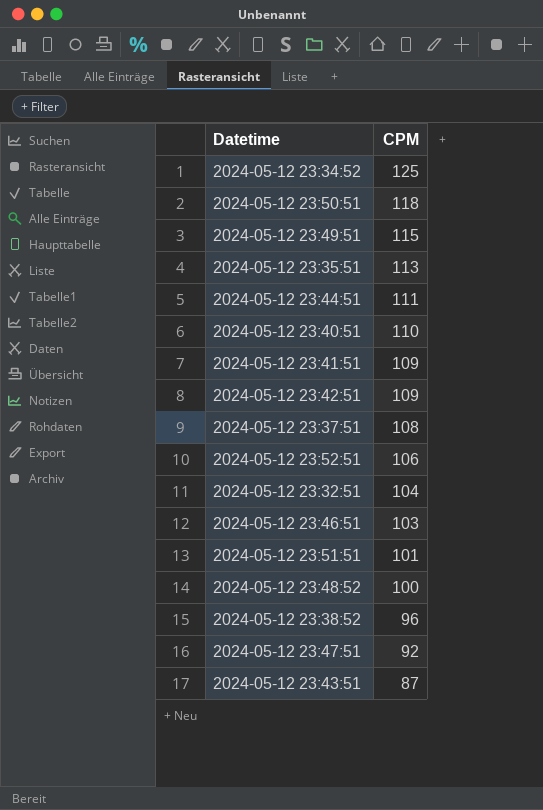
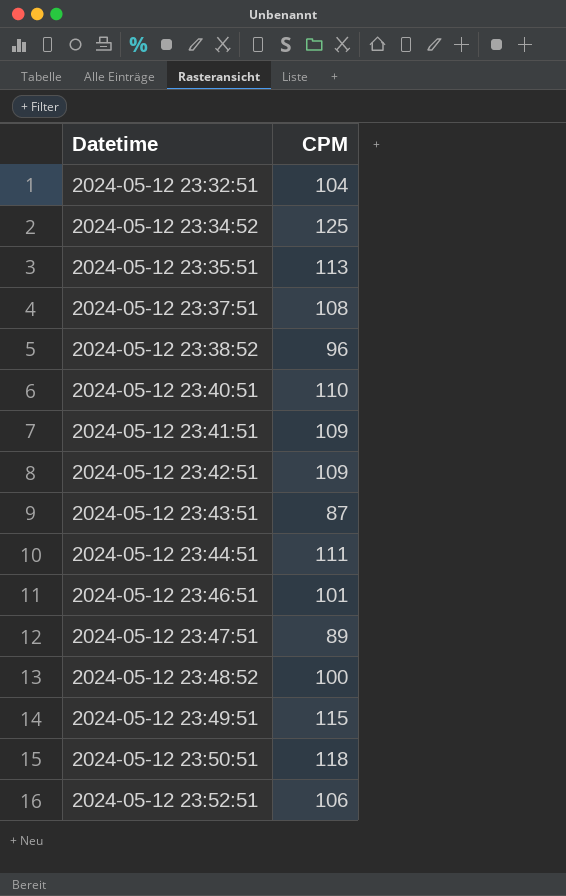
row order: CPM descending -> Datetime ascending
row 2024-05-12 23:51:51: 101 -> none
2024-05-12 23:46:51 | CPM: 103 -> 101
2024-05-12 23:47:51 | CPM: 92 -> 89

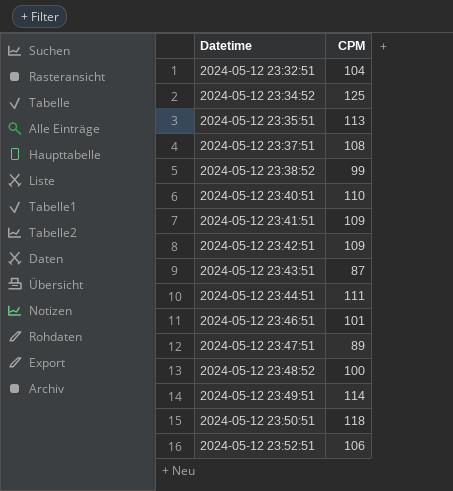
2024-05-12 23:38:52 | CPM: 96 -> 99
2024-05-12 23:49:51 | CPM: 115 -> 114

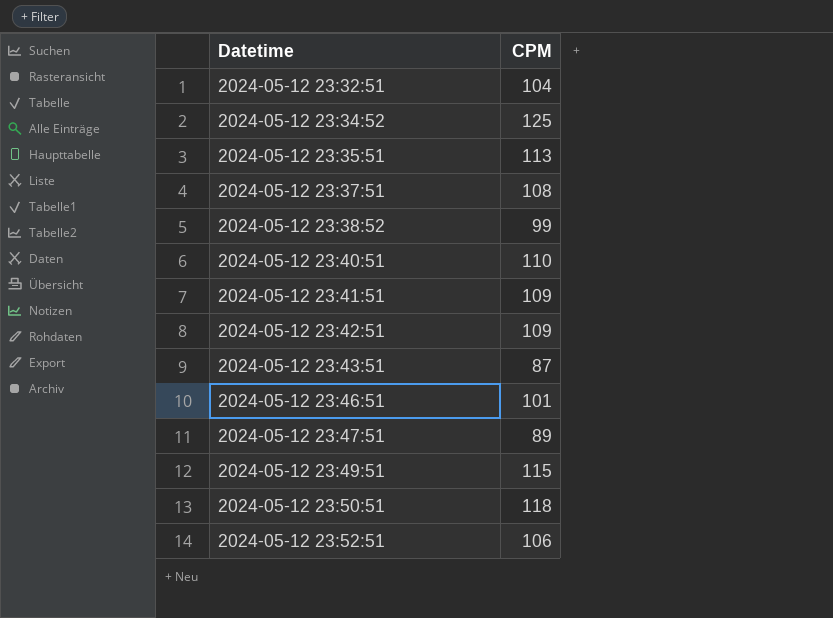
row 2024-05-12 23:44:51: 111 -> none
row 2024-05-12 23:48:52: 100 -> none
2024-05-12 23:49:51 | CPM: 114 -> 115

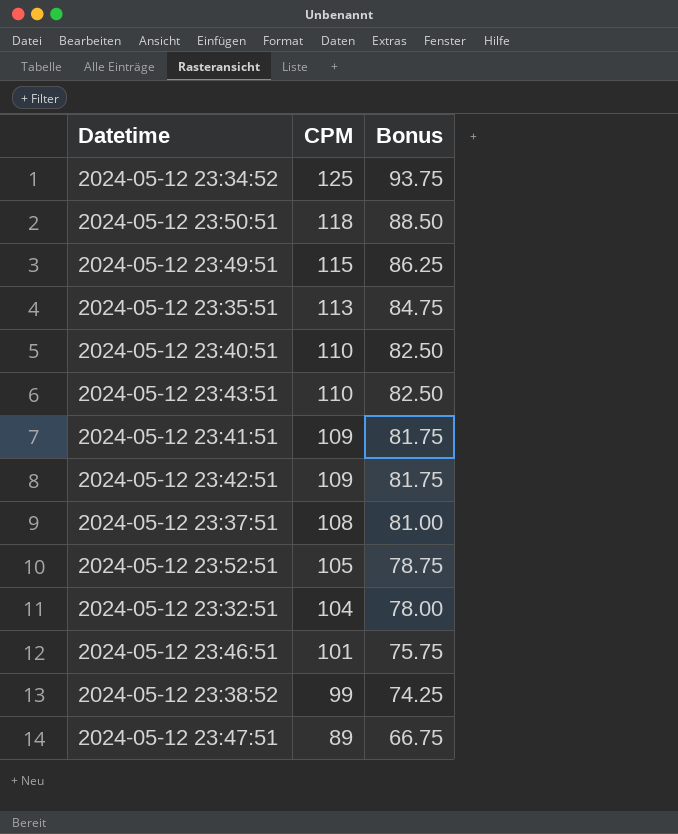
row order: Datetime ascending -> CPM descending
column Bonus | formula: none -> [CPM] * 0.75
2024-05-12 23:43:51 | CPM: 87 -> 110
2024-05-12 23:52:51 | CPM: 106 -> 105

